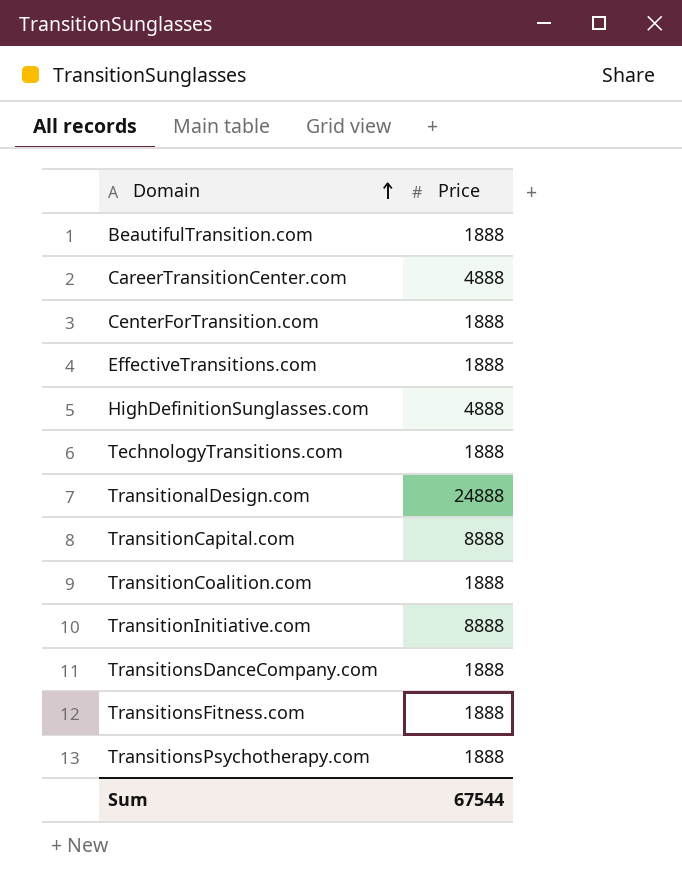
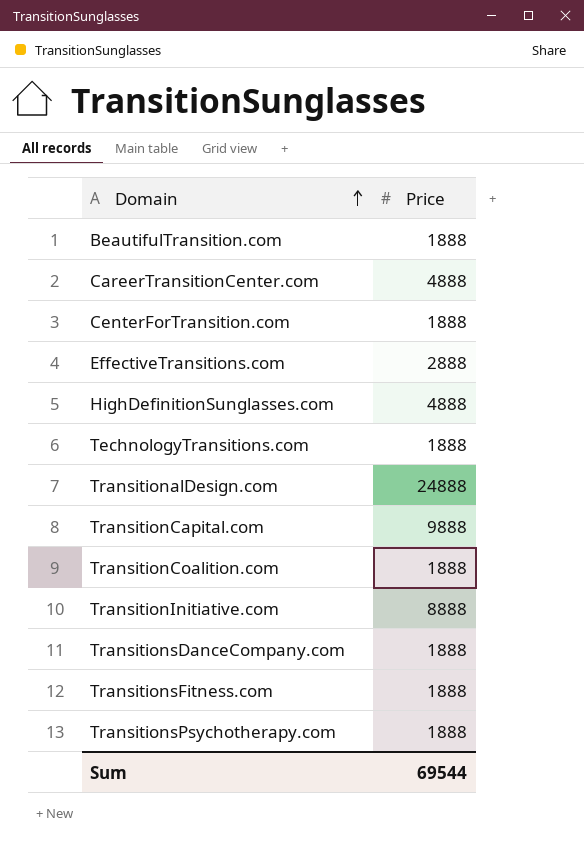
EffectiveTransitions.com | Price: 1888 -> 2888
TransitionCapital.com | Price: 8888 -> 9888
Sum | Price: 67544 -> 69544

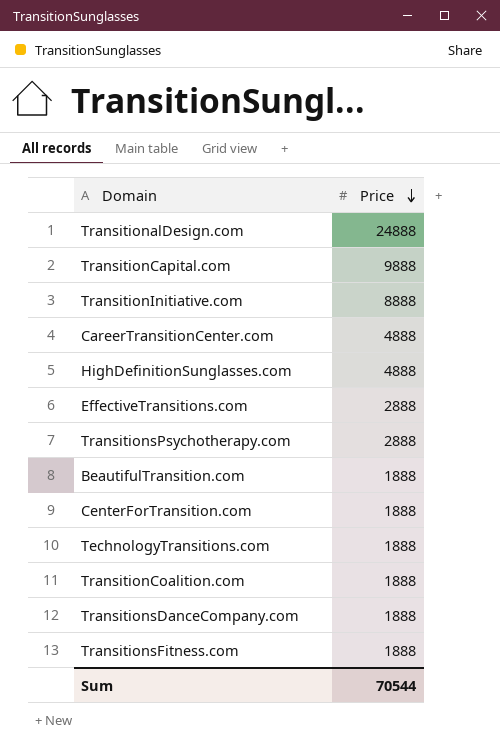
row order: Domain ascending -> Price descending
TransitionsPsychotherapy.com | Price: 1888 -> 2888
Sum | Price: 69544 -> 70544

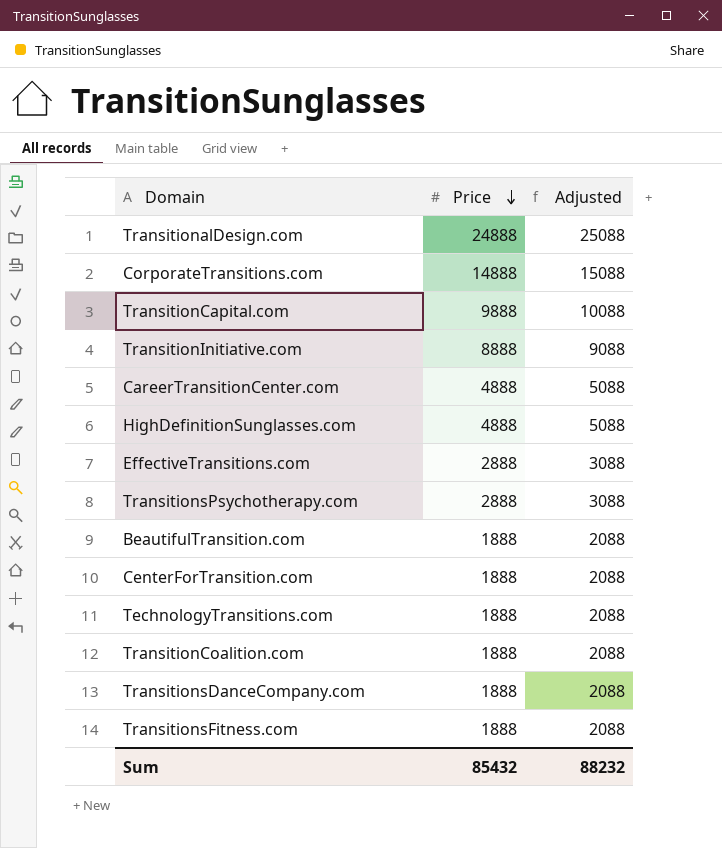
column Adjusted | formula: none -> [Price] + 200
row CorporateTransitions.com: none -> 14888 | 15088
Sum | Price: 70544 -> 85432

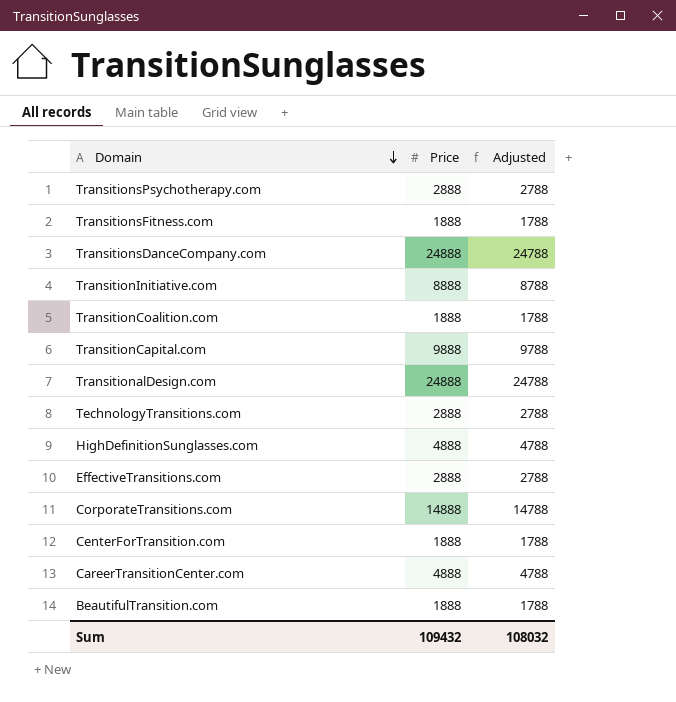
row order: Price descending -> Domain descending
column Adjusted | formula: [Price] + 200 -> [Price] - 100
TransitionsDanceCompany.com | Price: 1888 -> 24888
TechnologyTransitions.com | Price: 1888 -> 2888
Sum | Price: 85432 -> 109432
Sum | Adjusted: 88232 -> 108032

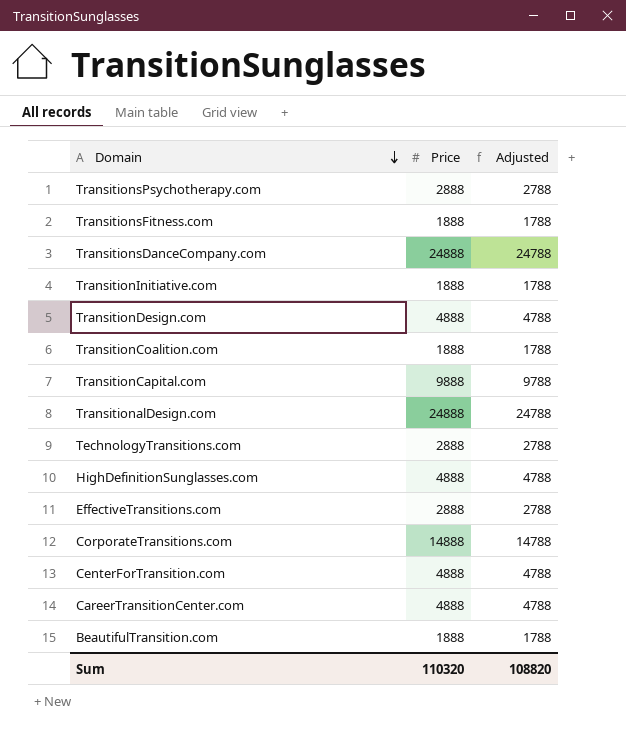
TransitionInitiative.com | Price: 8888 -> 1888
TransitionInitiative.com | Adjusted: 8788 -> 1788
row TransitionDesign.com: none -> 4888 | 4788
CenterForTransition.com | Price: 1888 -> 4888
CenterForTransition.com | Adjusted: 1788 -> 4788
Sum | Price: 109432 -> 110320
Sum | Adjusted: 108032 -> 108820

